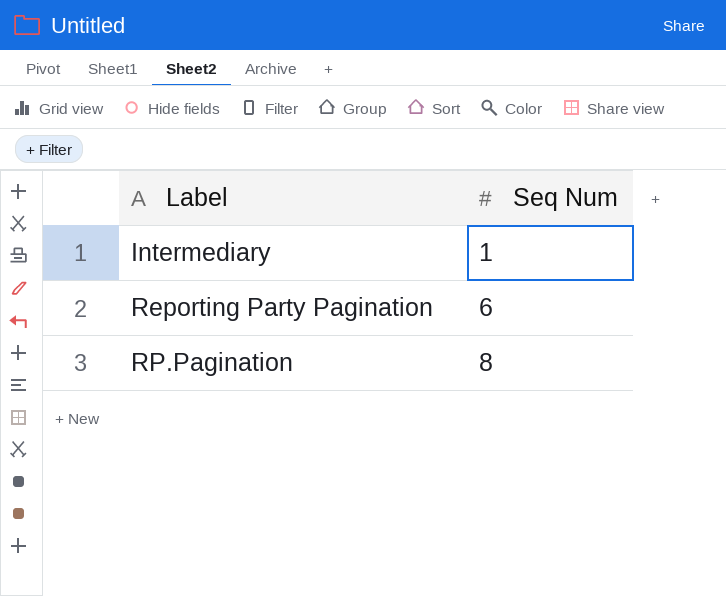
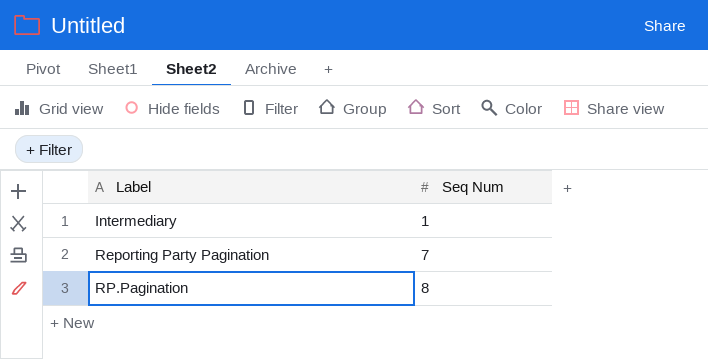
Reporting Party Pagination | Seq Num: 6 -> 7

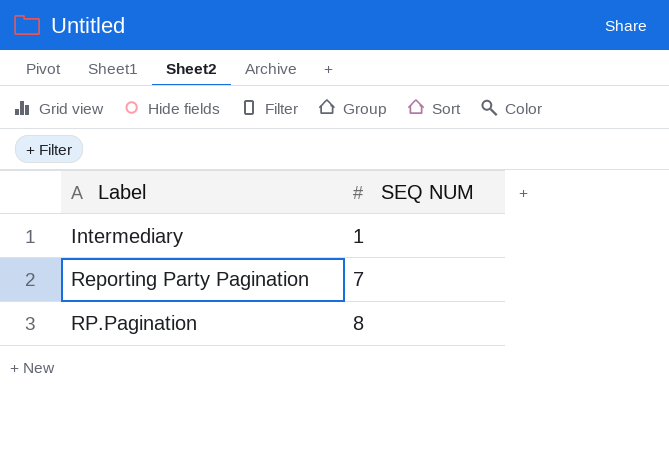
column name: Seq Num -> SEQ NUM

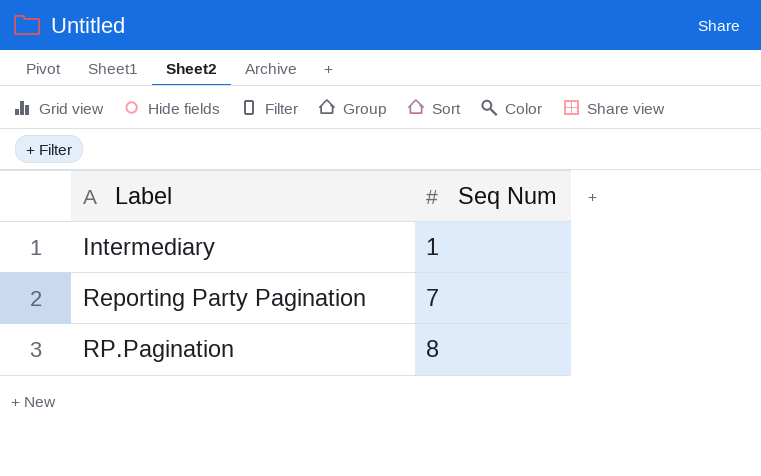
column name: SEQ NUM -> Seq Num

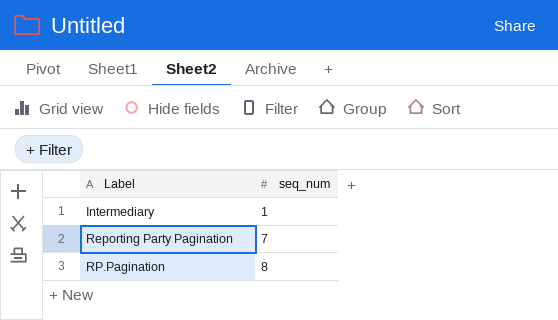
column name: Seq Num -> seq_num

